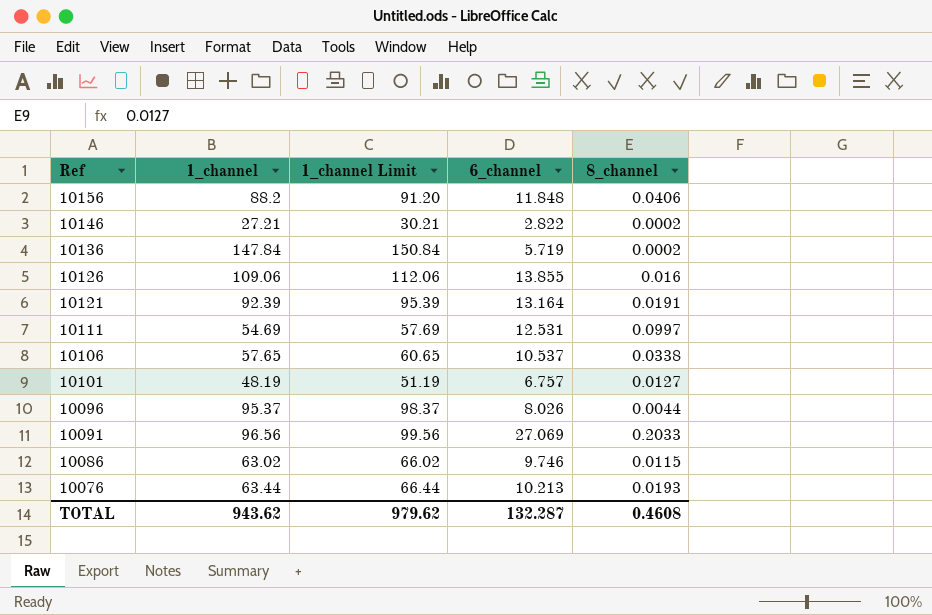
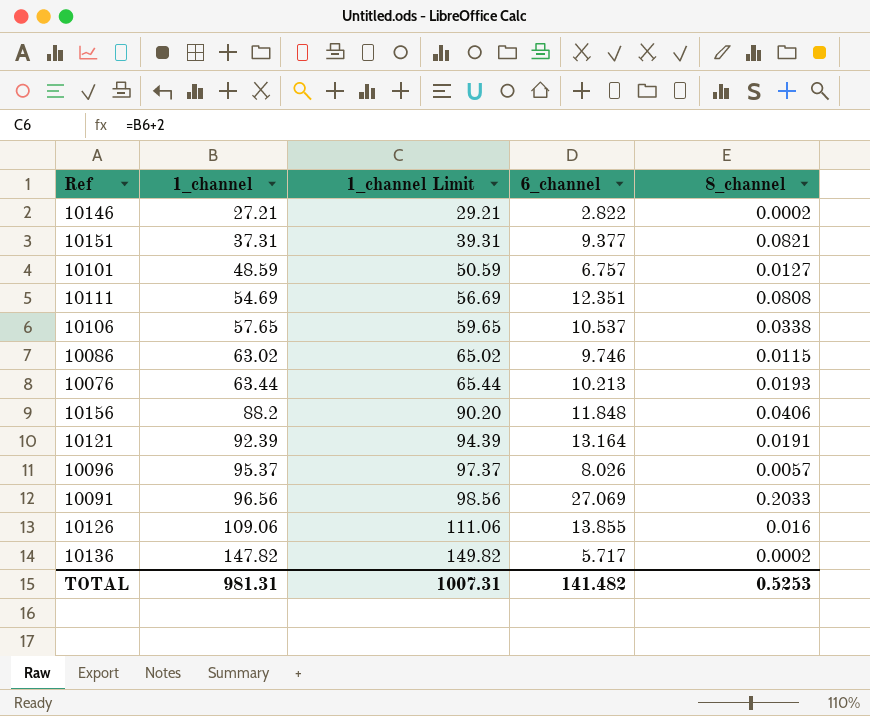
row order: Ref descending -> 1_channel ascending
column 1_channel Limit | formula: [1_channel] + 3 -> [1_channel] + 2
row 10151: none -> 37.31 | 39.31 | 9.377 | 0.0821
10101 | 1_channel: 48.19 -> 48.59
10111 | 6_channel: 12.531 -> 12.351
10111 | 8_channel: 0.0997 -> 0.0808
10096 | 8_channel: 0.0044 -> 0.0057
10136 | 1_channel: 147.84 -> 147.82
10136 | 6_channel: 5.719 -> 5.717
TOTAL | 1_channel: 943.62 -> 981.31
TOTAL | 1_channel Limit: 979.62 -> 1007.31
TOTAL | 6_channel: 132.287 -> 141.482
TOTAL | 8_channel: 0.4608 -> 0.5253

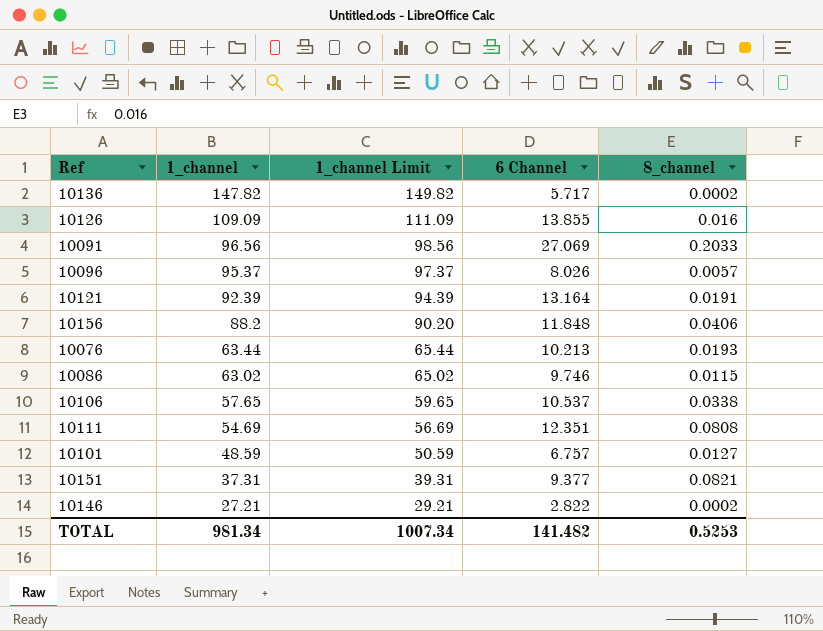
row order: 1_channel ascending -> 1_channel descending
column name: 6_channel -> 6 Channel
10126 | 1_channel: 109.06 -> 109.09
10126 | 1_channel Limit: 111.06 -> 111.09
TOTAL | 1_channel: 981.31 -> 981.34
TOTAL | 1_channel Limit: 1007.31 -> 1007.34

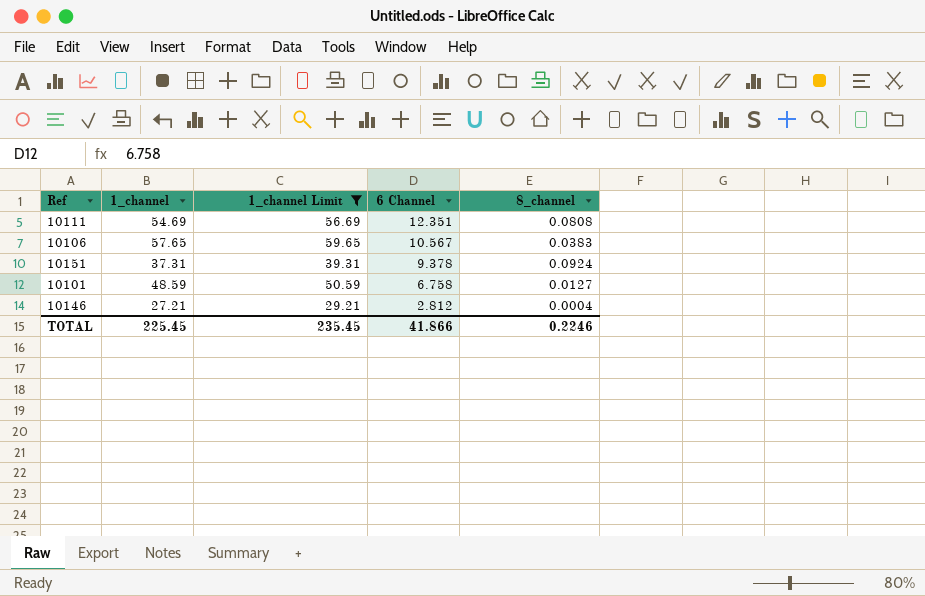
filter: none -> 1_channel Limit <= 59.65
row order: 1_channel descending -> 6 Channel descending
10106 | 6 Channel: 10.537 -> 10.567
10106 | 8_channel: 0.0338 -> 0.0383
10151 | 6 Channel: 9.377 -> 9.378
10151 | 8_channel: 0.0821 -> 0.0924
10101 | 6 Channel: 6.757 -> 6.758
10146 | 6 Channel: 2.822 -> 2.812
10146 | 8_channel: 0.0002 -> 0.0004
TOTAL | 1_channel: 981.34 -> 225.45
TOTAL | 1_channel Limit: 1007.34 -> 235.45
TOTAL | 6 Channel: 141.482 -> 41.866
TOTAL | 8_channel: 0.5253 -> 0.2246

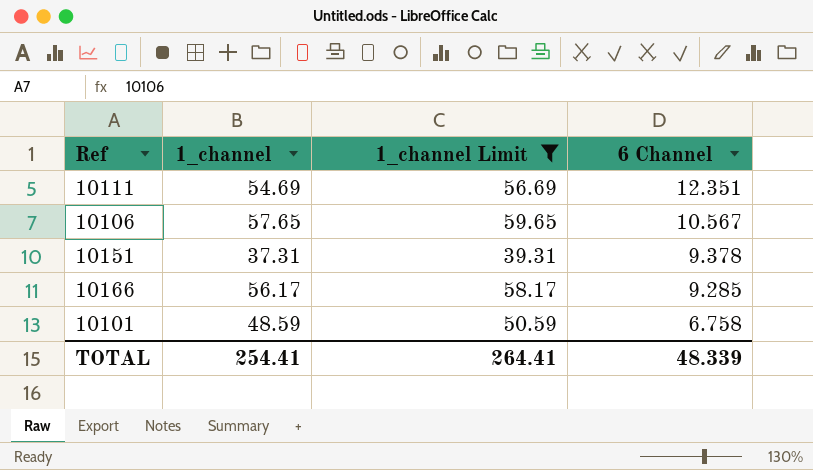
column 8_channel | position: 5 -> none
row 10146: 27.21 | 29.21 | 2.812 | 0.0004 -> none
row 10166: none -> 56.17 | 58.17 | 9.285
TOTAL | 1_channel: 225.45 -> 254.41
TOTAL | 1_channel Limit: 235.45 -> 264.41
TOTAL | 6 Channel: 41.866 -> 48.339

